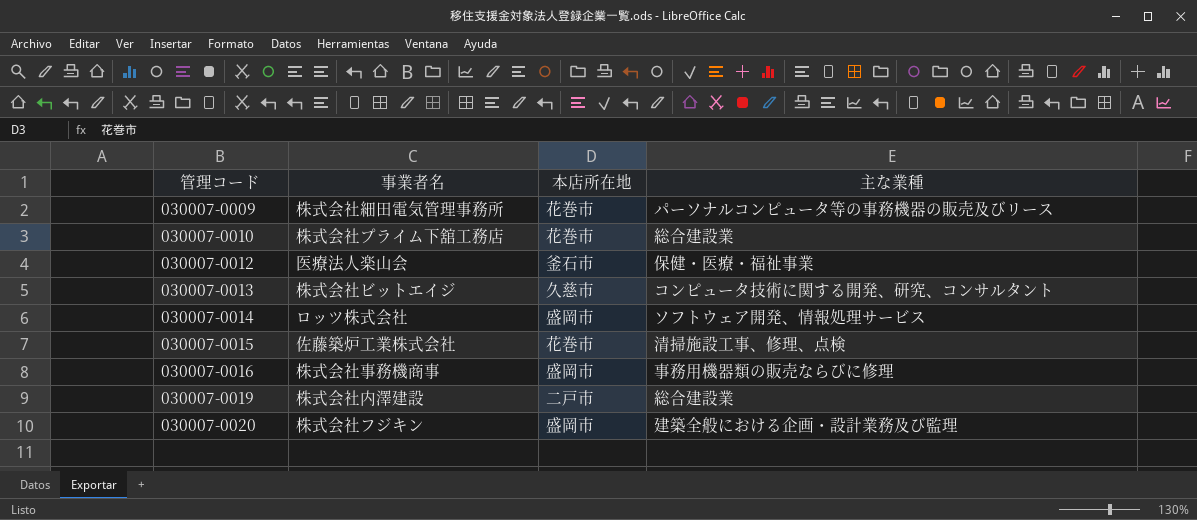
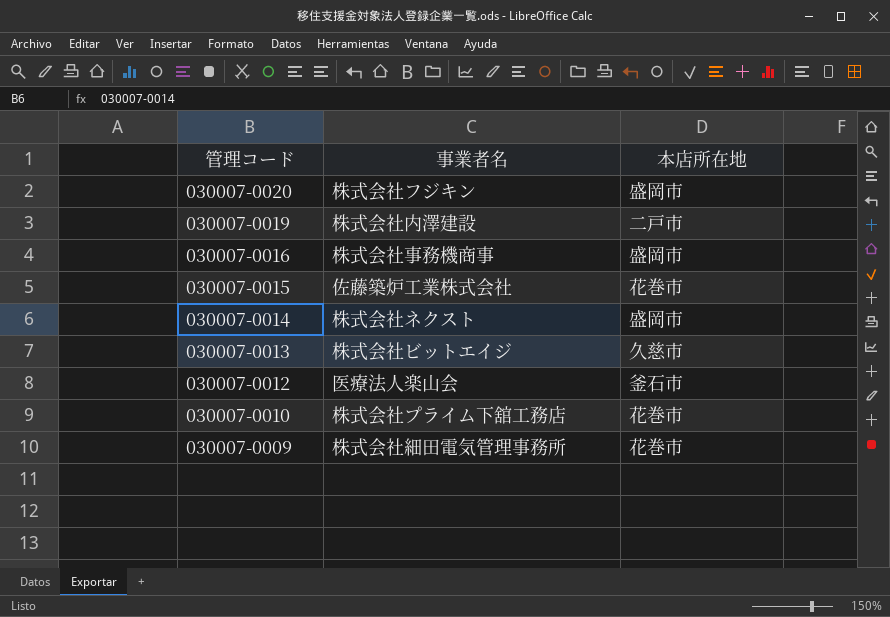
row order: 管理コード ascending -> 管理コード descending
column 主な業種 | position: 4 -> none
030007-0014 | 事業者名: ロッツ株式会社 -> 株式会社ネクスト

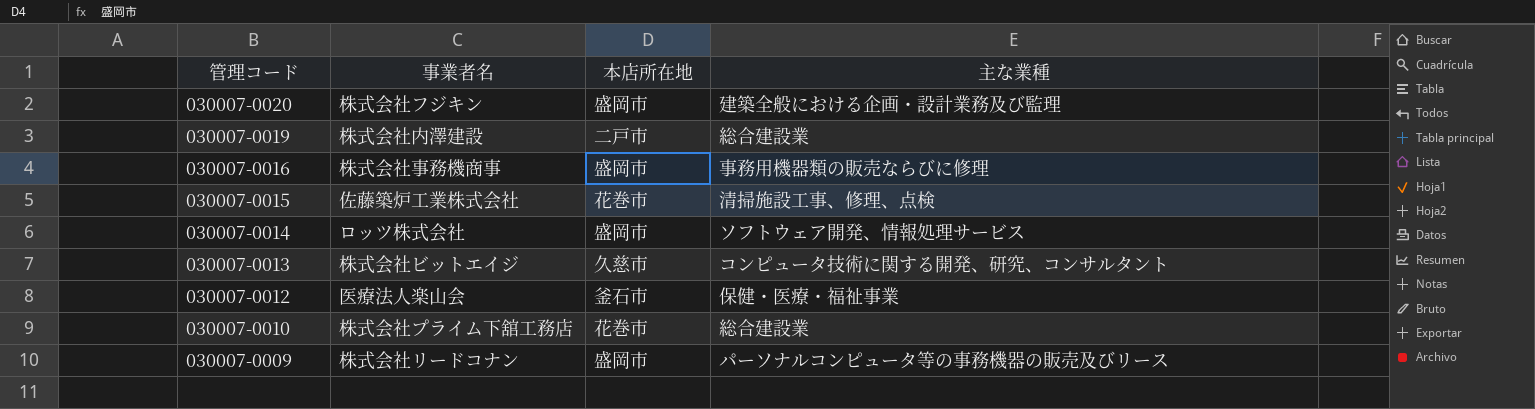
column 主な業種 | position: none -> 4
030007-0014 | 事業者名: 株式会社ネクスト -> ロッツ株式会社
030007-0009 | 事業者名: 株式会社細田電気管理事務所 -> 株式会社リードコナン
030007-0009 | 本店所在地: 花巻市 -> 盛岡市

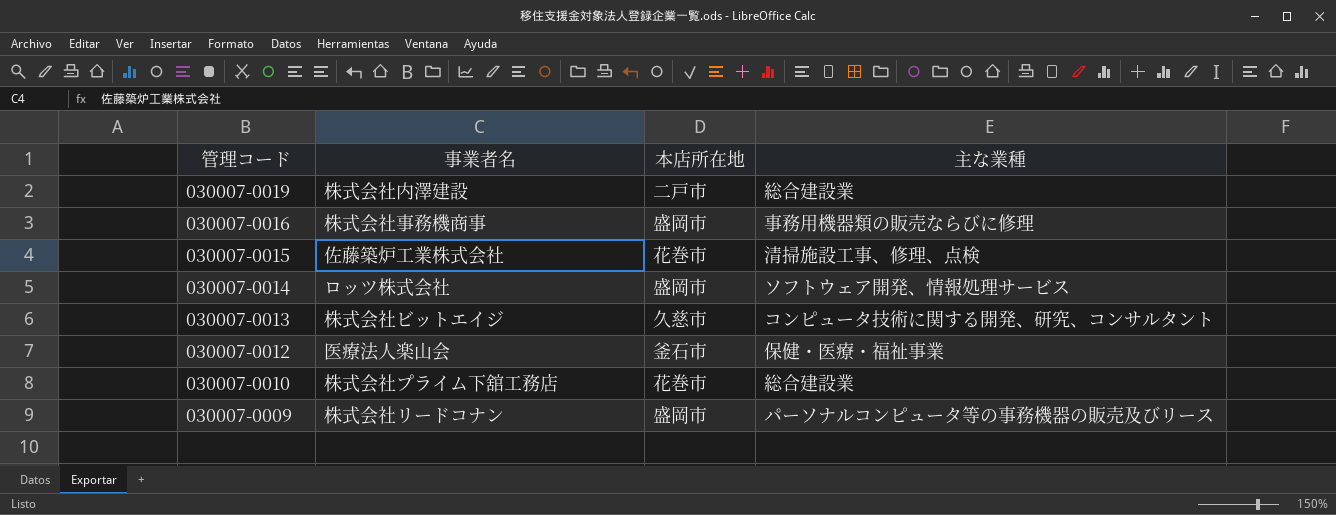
row 030007-0020: 株式会社フジキン | 盛岡市 | 建築全般における企画・設計業務及び監理 -> none

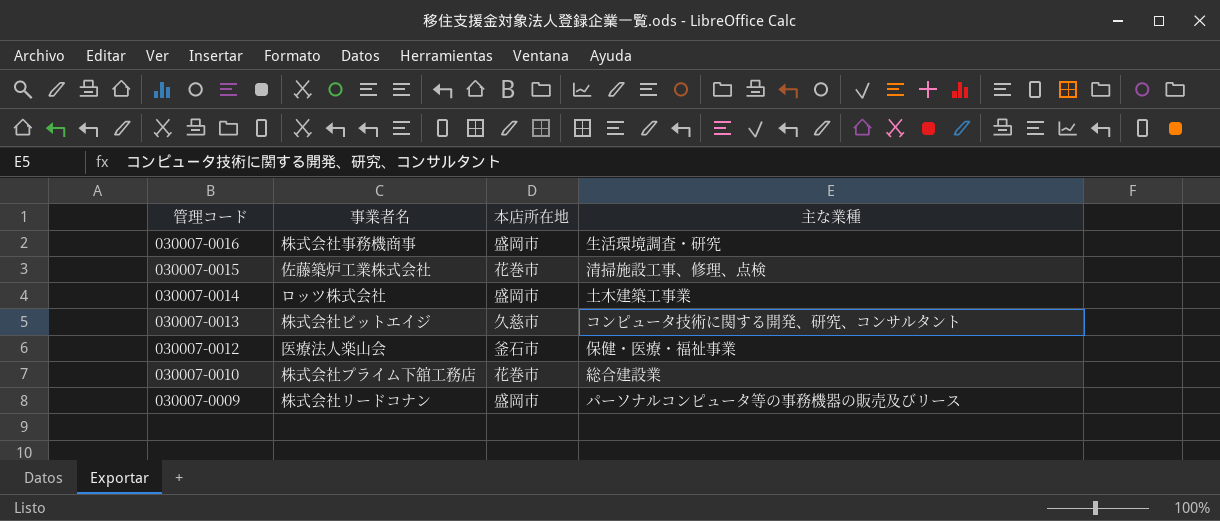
row 030007-0019: 株式会社内澤建設 | 二戸市 | 総合建設業 -> none
030007-0016 | 主な業種: 事務用機器類の販売ならびに修理 -> 生活環境調査・研究
030007-0014 | 主な業種: ソフトウェア開発、情報処理サービス -> 土木建築工事業

